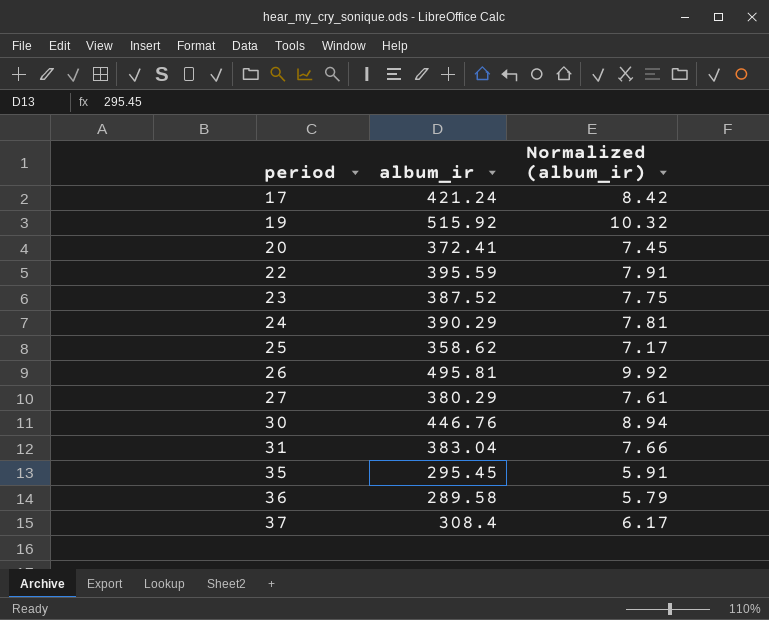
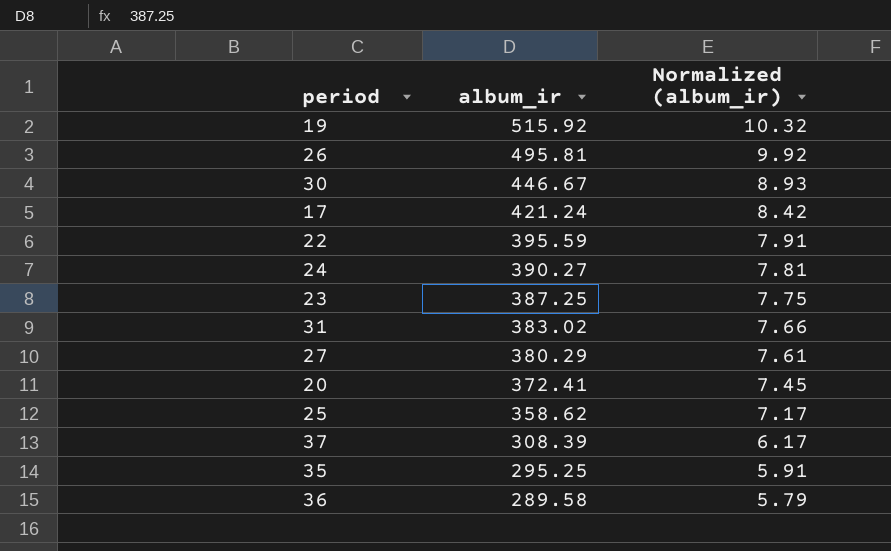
row order: period ascending -> album_ir descending
30 | album_ir: 446.76 -> 446.67
30 | Normalized (album_ir): 8.94 -> 8.93
24 | album_ir: 390.29 -> 390.27
23 | album_ir: 387.52 -> 387.25
31 | album_ir: 383.04 -> 383.02
37 | album_ir: 308.4 -> 308.39
35 | album_ir: 295.45 -> 295.25

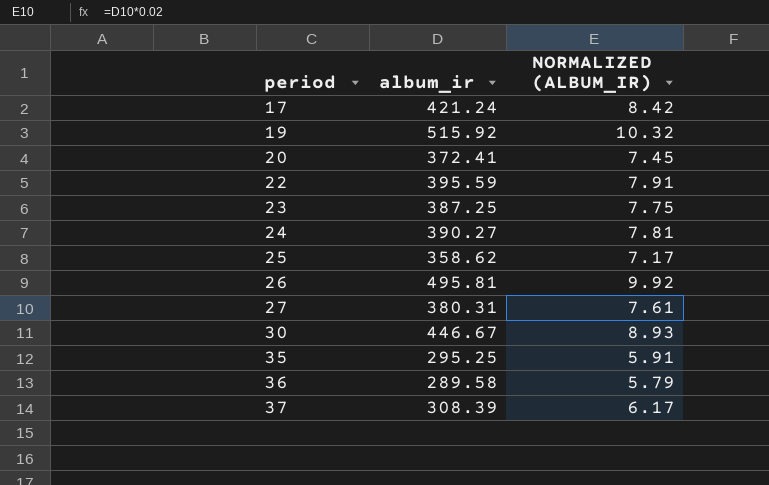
row order: album_ir descending -> period ascending
column name: Normalized (album_ir) -> NORMALIZED (ALBUM_IR)
row 31: 383.02 | 7.66 -> none
27 | album_ir: 380.29 -> 380.31

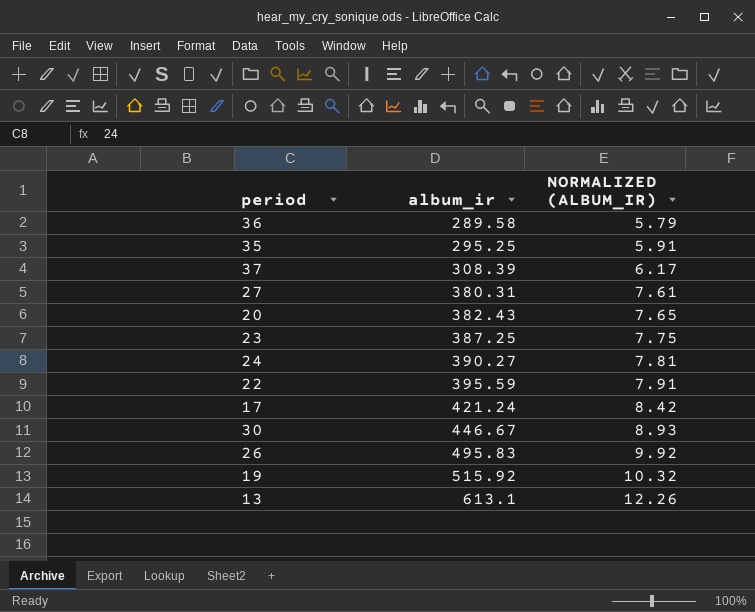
row order: period ascending -> album_ir ascending
row 25: 358.62 | 7.17 -> none
20 | album_ir: 372.41 -> 382.43
20 | NORMALIZED (ALBUM_IR): 7.45 -> 7.65
26 | album_ir: 495.81 -> 495.83
row 13: none -> 613.1 | 12.26

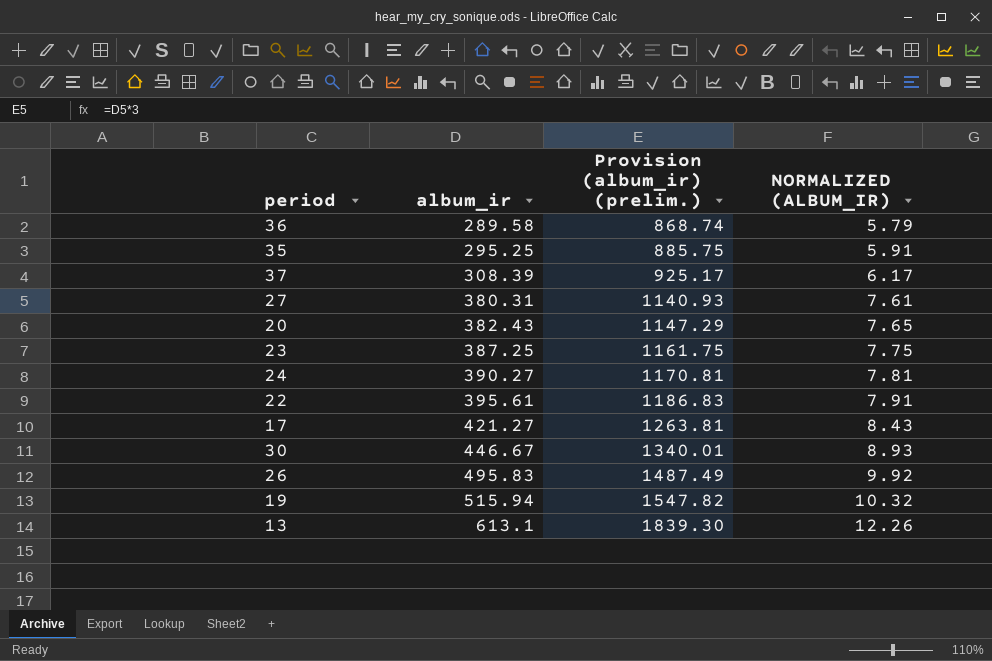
column Provision (album_ir) (prelim.) | formula: none -> [album_ir] * 3
22 | album_ir: 395.59 -> 395.61
17 | album_ir: 421.24 -> 421.27
17 | NORMALIZED (ALBUM_IR): 8.42 -> 8.43
19 | album_ir: 515.92 -> 515.94

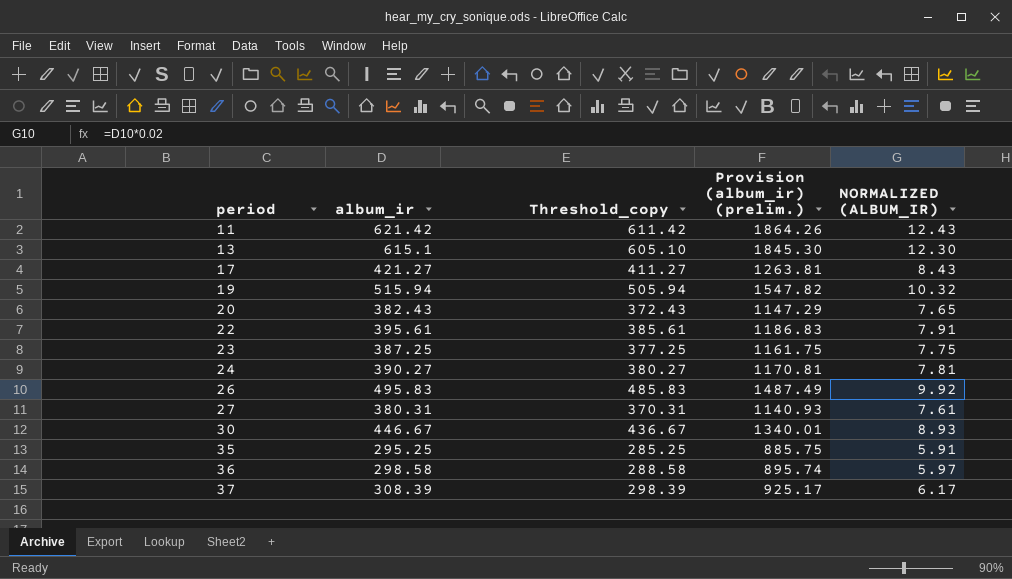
row order: album_ir ascending -> period ascending
column Threshold_copy | formula: none -> [album_ir] - 10
row 11: none -> 621.42 | 611.42 | 1864.26 | 12.43
13 | album_ir: 613.1 -> 615.1
13 | Provision (album_ir) (prelim.): 1839.30 -> 1845.30
13 | NORMALIZED (ALBUM_IR): 12.26 -> 12.30
36 | album_ir: 289.58 -> 298.58
36 | Provision (album_ir) (prelim.): 868.74 -> 895.74
36 | NORMALIZED (ALBUM_IR): 5.79 -> 5.97

